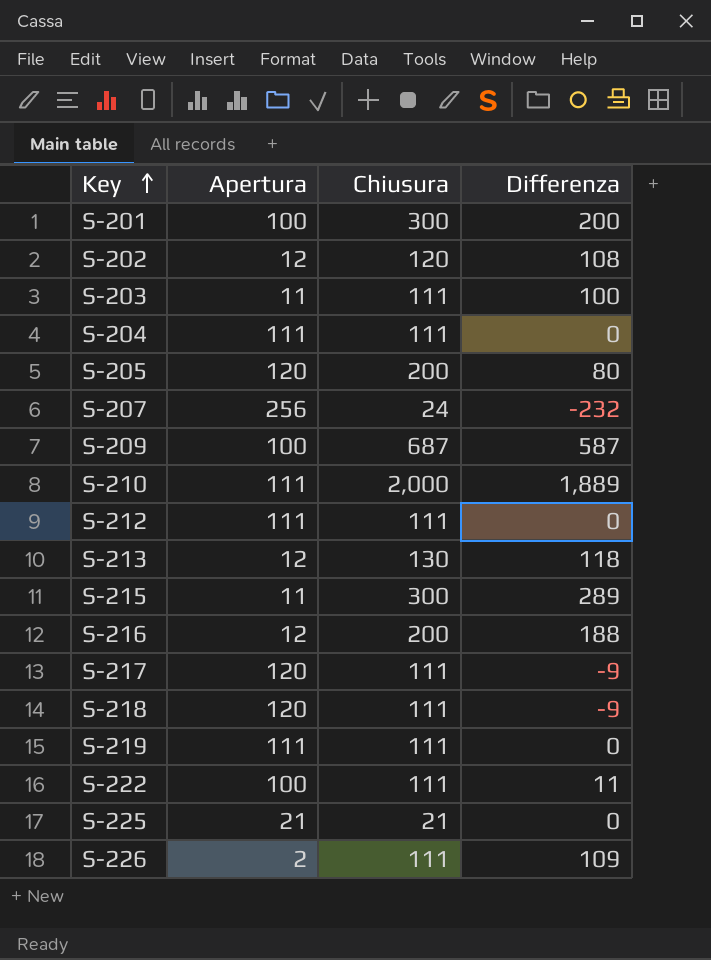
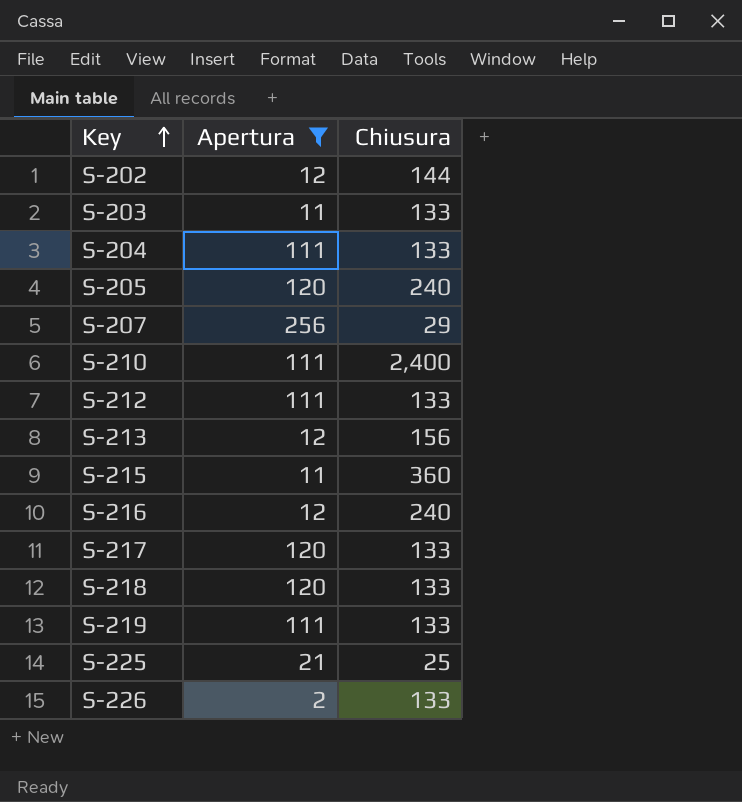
filter: none -> Apertura != 100
column Differenza | formula: [Chiusura] - [Apertura] -> none
S-202 | Chiusura: 120 -> 144
S-203 | Chiusura: 111 -> 133
S-204 | Chiusura: 111 -> 133
S-205 | Chiusura: 200 -> 240
S-207 | Chiusura: 24 -> 29
S-210 | Chiusura: 2,000 -> 2,400
S-212 | Chiusura: 111 -> 133
S-213 | Chiusura: 130 -> 156
S-215 | Chiusura: 300 -> 360
S-216 | Chiusura: 200 -> 240
S-217 | Chiusura: 111 -> 133
S-218 | Chiusura: 111 -> 133
S-219 | Chiusura: 111 -> 133
S-225 | Chiusura: 21 -> 25
S-226 | Chiusura: 111 -> 133

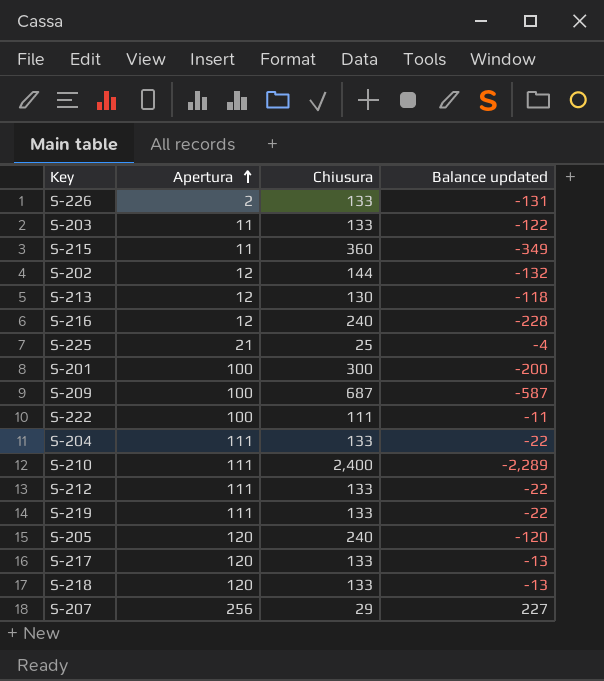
filter: Apertura != 100 -> none
row order: Key ascending -> Apertura ascending
column Balance updated | formula: none -> [Apertura] - [Chiusura]
S-213 | Chiusura: 156 -> 130

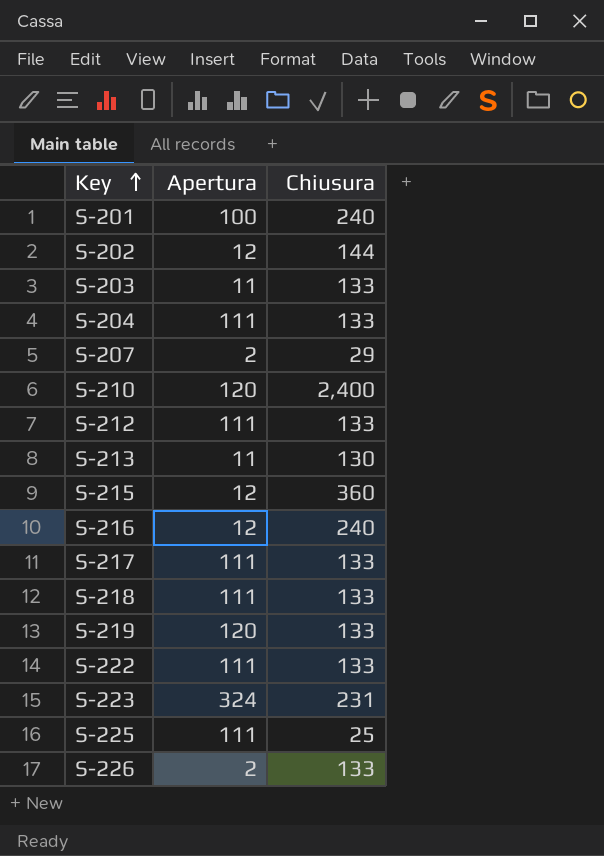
row order: Apertura ascending -> Key ascending
column Balance updated | formula: [Apertura] - [Chiusura] -> none
row S-209: 100 | 687 | -587 -> none
row S-205: 120 | 240 | -120 -> none
S-201 | Chiusura: 300 -> 240
S-207 | Apertura: 256 -> 2
S-210 | Apertura: 111 -> 120
S-213 | Apertura: 12 -> 11
S-215 | Apertura: 11 -> 12
S-217 | Apertura: 120 -> 111
S-218 | Apertura: 120 -> 111
S-219 | Apertura: 111 -> 120
S-222 | Apertura: 100 -> 111
S-222 | Chiusura: 111 -> 133
row S-223: none -> 324 | 231
S-225 | Apertura: 21 -> 111

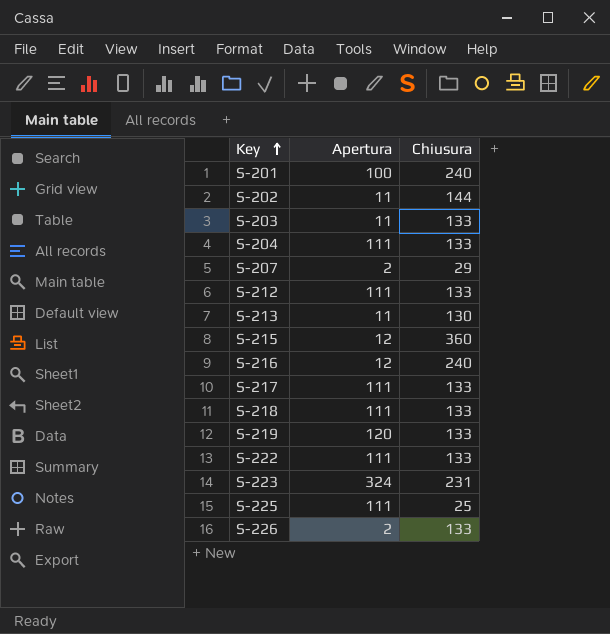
row S-210: 120 | 2,400 -> none
S-202 | Apertura: 12 -> 11

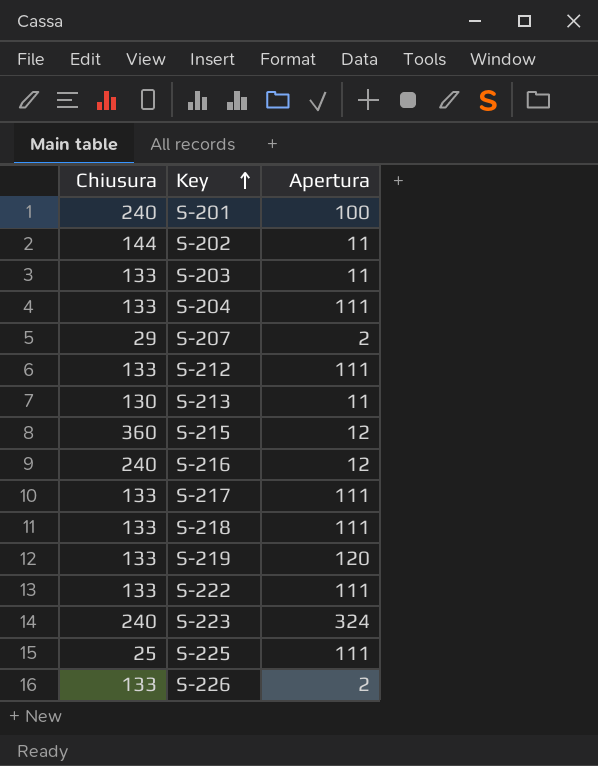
column Chiusura | position: 3 -> 1
S-223 | Chiusura: 231 -> 240

